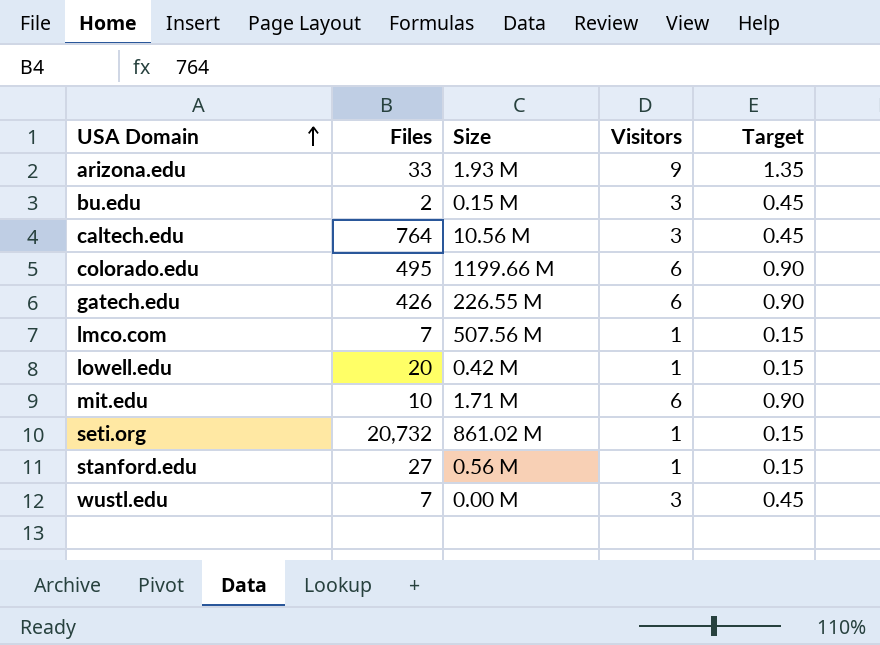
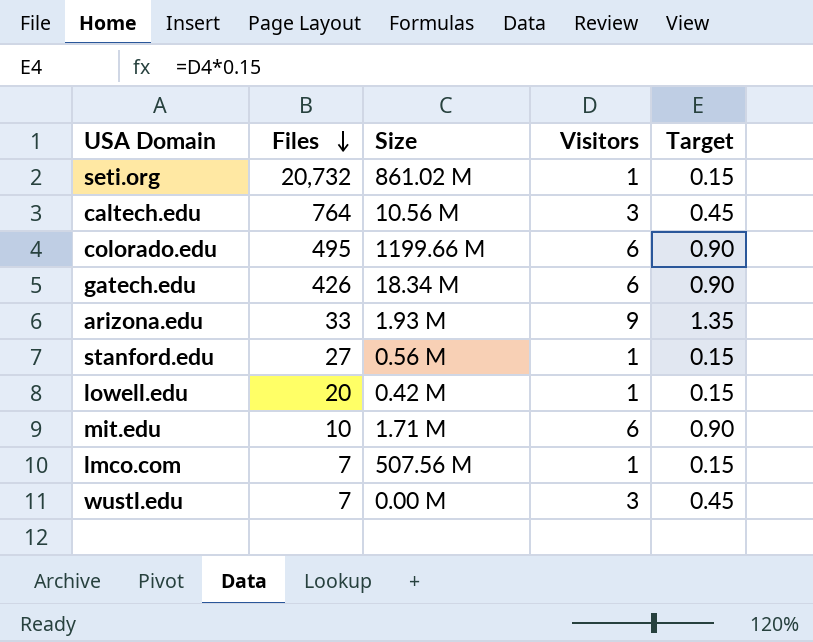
row order: USA Domain ascending -> Files descending
row bu.edu: 2 | 0.15 M | 3 | 0.45 -> none
gatech.edu | Size: 226.55 M -> 18.34 M

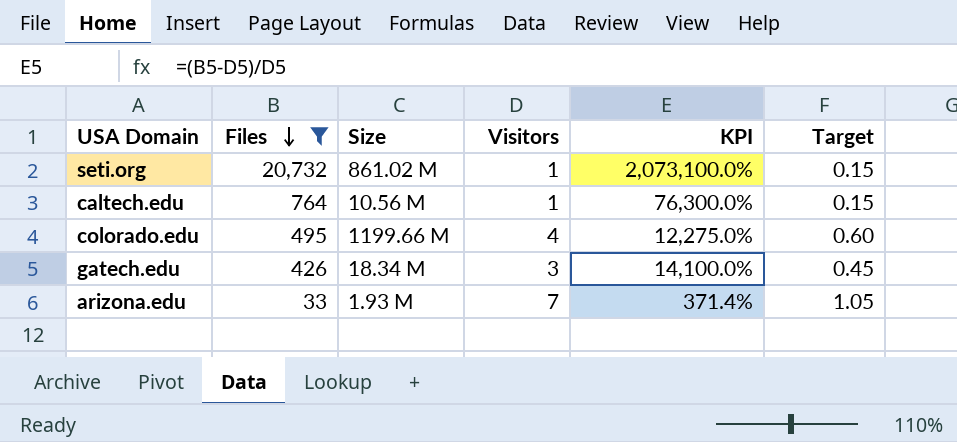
filter: none -> Files >= 33
column KPI | formula: none -> ([Files] - [Visitors]) / [Visitors]
caltech.edu | Visitors: 3 -> 1
caltech.edu | Target: 0.45 -> 0.15
colorado.edu | Visitors: 6 -> 4
colorado.edu | Target: 0.90 -> 0.60
gatech.edu | Visitors: 6 -> 3
gatech.edu | Target: 0.90 -> 0.45
arizona.edu | Visitors: 9 -> 7
arizona.edu | Target: 1.35 -> 1.05

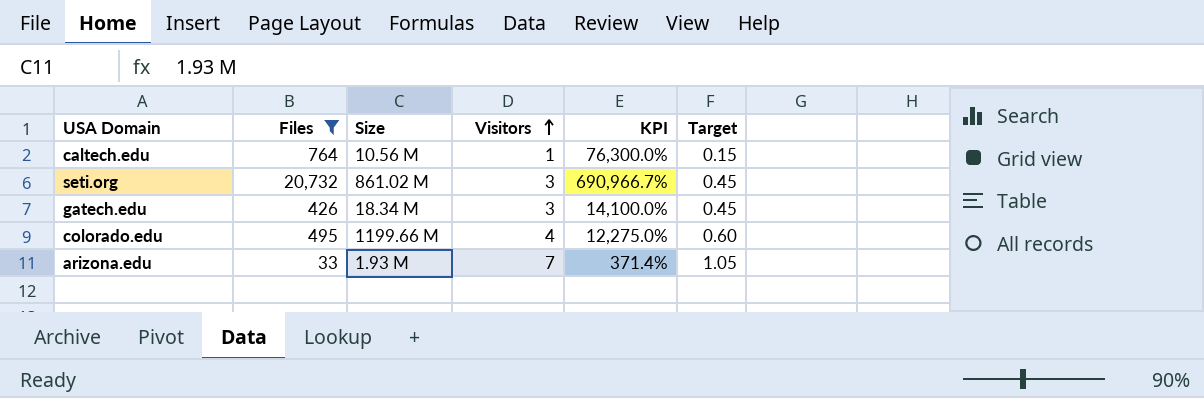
row order: Files descending -> Visitors ascending
seti.org | Visitors: 1 -> 3
seti.org | KPI: 2,073,100.0% -> 690,966.7%
seti.org | Target: 0.15 -> 0.45

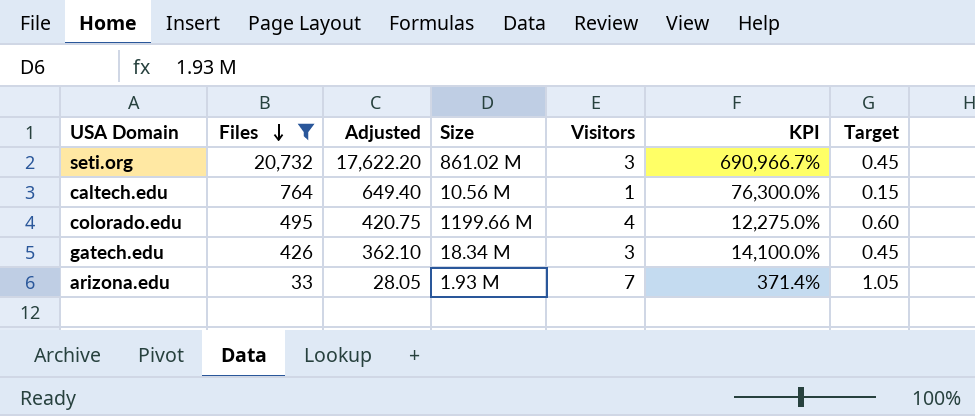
row order: Visitors ascending -> Files descending
column Adjusted | formula: none -> [Files] * 0.85

